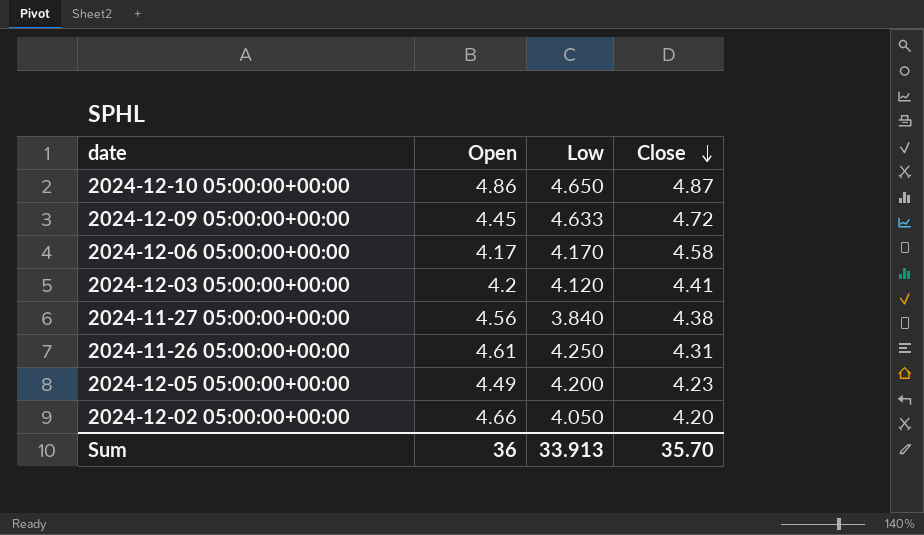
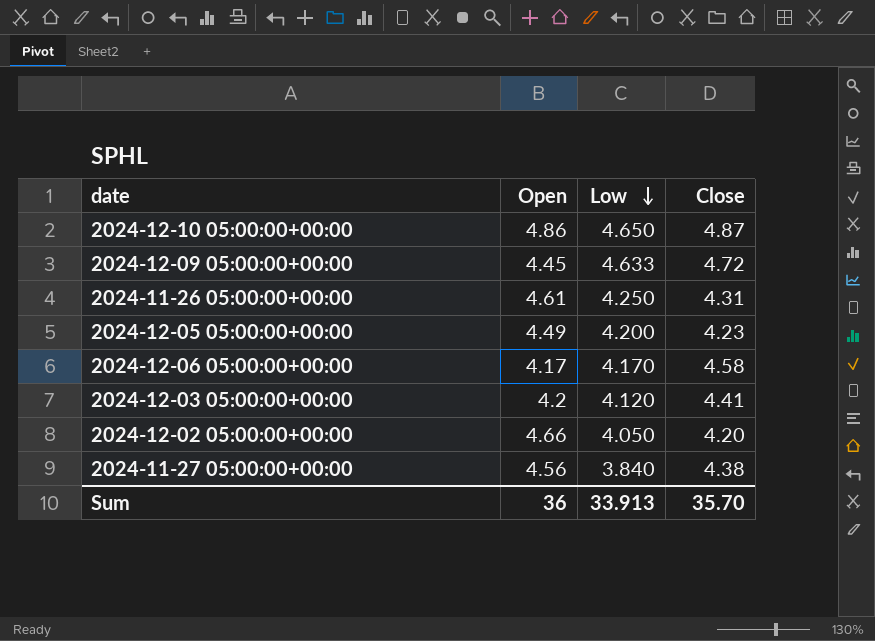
row order: Close descending -> Low descending

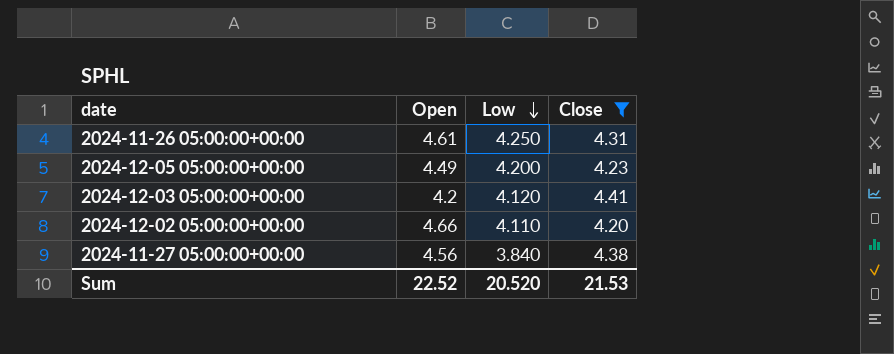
filter: none -> Close <= 4.41
2024-12-02 05:00:00+00:00 | Low: 4.050 -> 4.110
Sum | Open: 36 -> 22.52
Sum | Low: 33.913 -> 20.520
Sum | Close: 35.70 -> 21.53

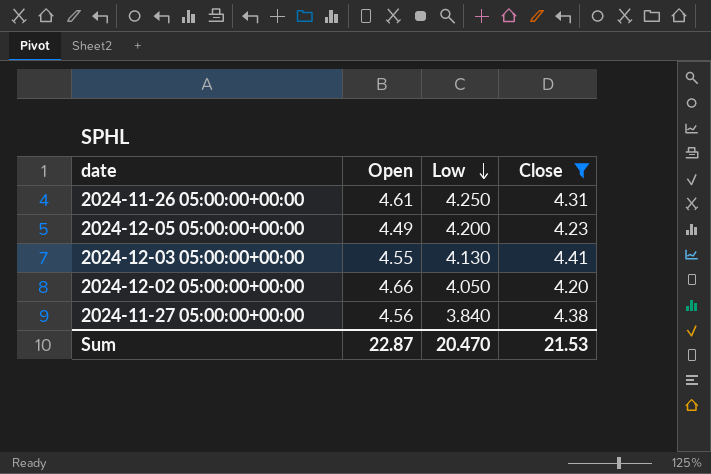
2024-12-03 05:00:00+00:00 | Open: 4.2 -> 4.55
2024-12-03 05:00:00+00:00 | Low: 4.120 -> 4.130
2024-12-02 05:00:00+00:00 | Low: 4.110 -> 4.050
Sum | Open: 22.52 -> 22.87
Sum | Low: 20.520 -> 20.470

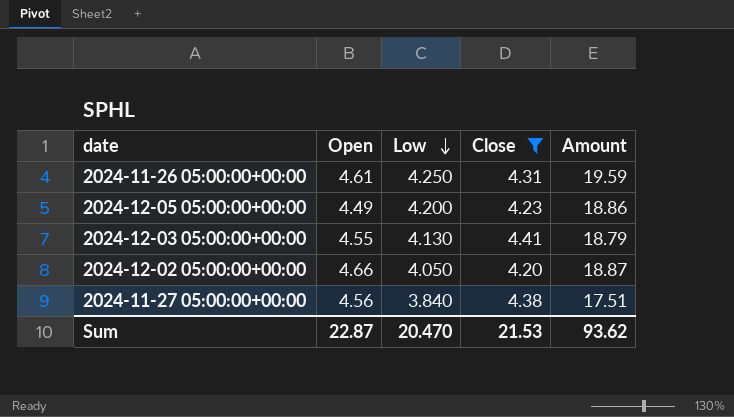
column Amount | formula: none -> [Open] * [Low]

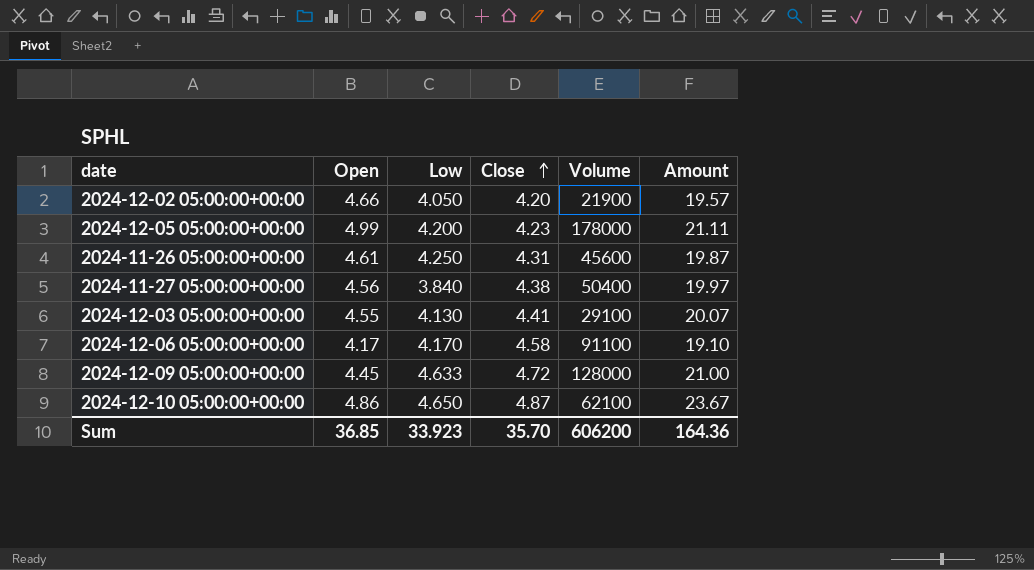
filter: Close <= 4.41 -> none
row order: Low descending -> Close ascending
column Volume | position: none -> 5
column Amount | formula: [Open] * [Low] -> [Open] * [Close]
2024-12-05 05:00:00+00:00 | Open: 4.49 -> 4.99
Sum | Open: 22.87 -> 36.85
Sum | Low: 20.470 -> 33.923
Sum | Close: 21.53 -> 35.70
Sum | Amount: 93.62 -> 164.36

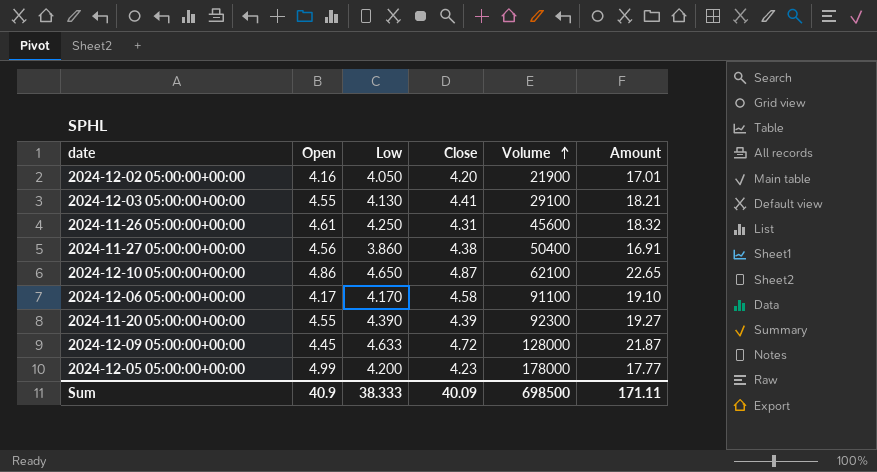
row order: Close ascending -> Volume ascending
column Amount | formula: [Open] * [Close] -> [Low] * [Close]
2024-12-02 05:00:00+00:00 | Open: 4.66 -> 4.16
2024-11-27 05:00:00+00:00 | Low: 3.840 -> 3.860
row 2024-11-20 05:00:00+00:00: none -> 4.55 | 4.390 | 4.39 | 92300 | 19.27
Sum | Open: 36.85 -> 40.9
Sum | Low: 33.923 -> 38.333
Sum | Close: 35.70 -> 40.09
Sum | Volume: 606200 -> 698500
Sum | Amount: 164.36 -> 171.11

